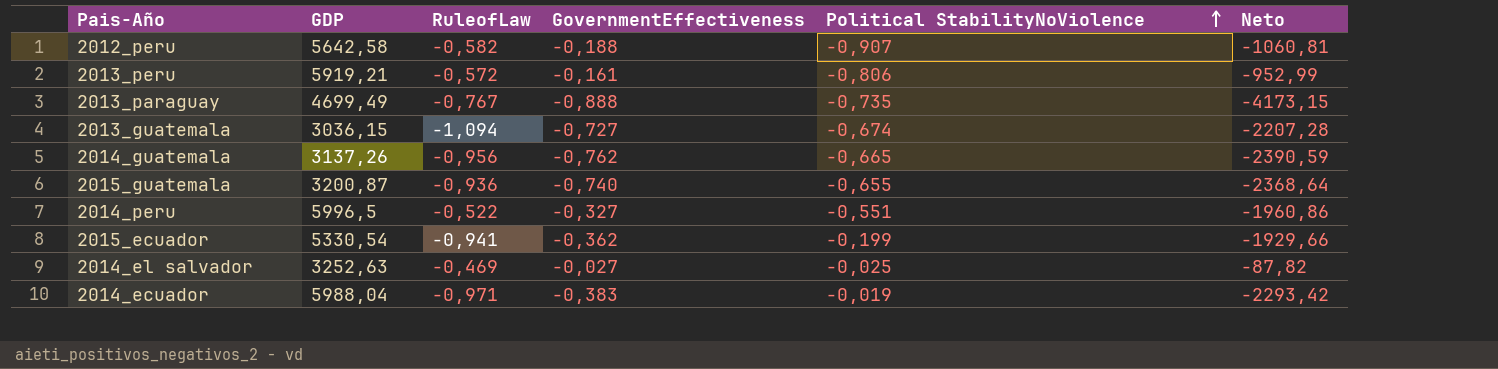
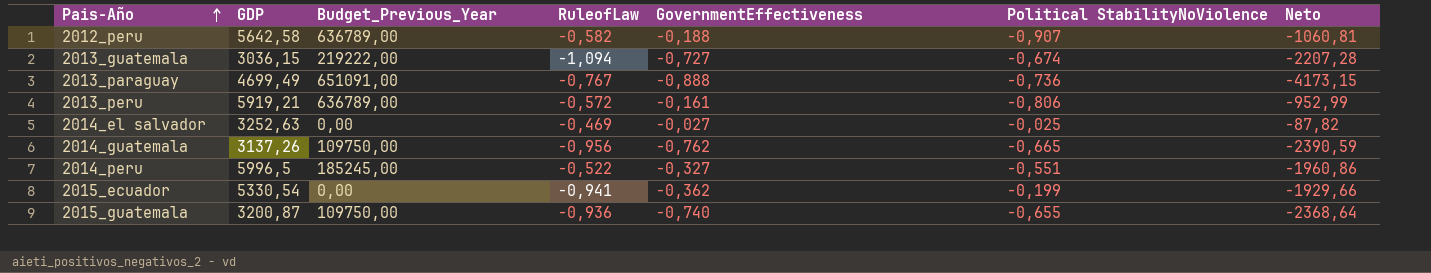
row order: Political StabilityNoViolence ascending -> Pais-Año ascending
column Budget_Previous_Year | position: none -> 3
row 2014_ecuador: 5988,04 | -0,971 | -0,383 | -0,019 | -2293,42 -> none
2013_paraguay | Political StabilityNoViolence: -0,735 -> -0,736

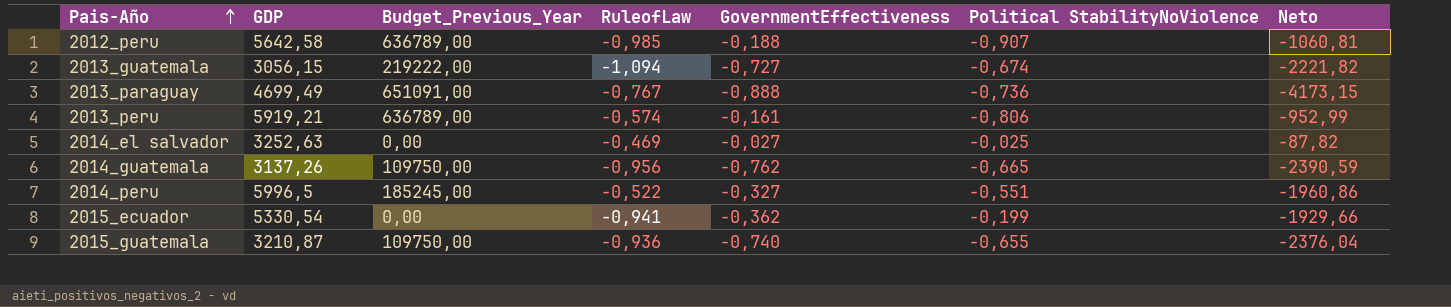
2012_peru | RuleofLaw: -0,582 -> -0,985
2013_guatemala | GDP: 3036,15 -> 3056,15
2013_guatemala | Neto: -2207,28 -> -2221,82
2013_peru | RuleofLaw: -0,572 -> -0,574
2015_guatemala | GDP: 3200,87 -> 3210,87
2015_guatemala | Neto: -2368,64 -> -2376,04

